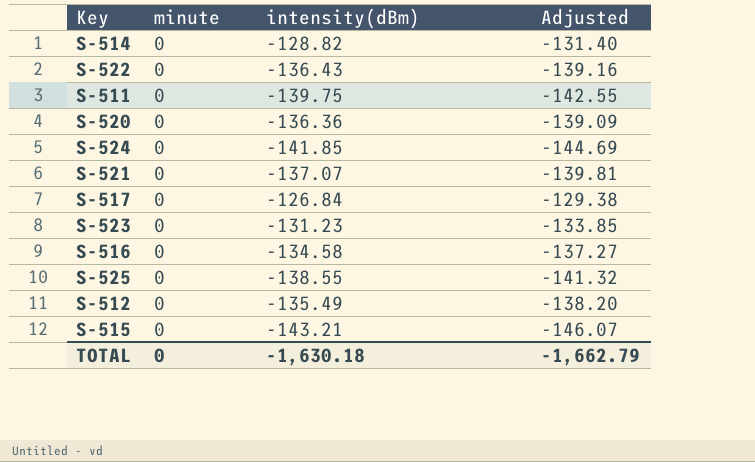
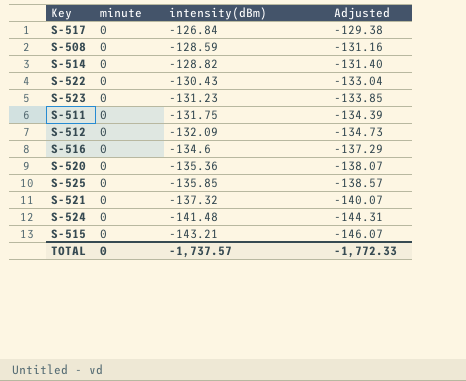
row order: none -> intensity(dBm) descending
row S-508: none -> 0 | -128.59 | -131.16
S-522 | intensity(dBm): -136.43 -> -130.43
S-522 | Adjusted: -139.16 -> -133.04
S-511 | intensity(dBm): -139.75 -> -131.75
S-511 | Adjusted: -142.55 -> -134.39
S-512 | intensity(dBm): -135.49 -> -132.09
S-512 | Adjusted: -138.20 -> -134.73
S-516 | intensity(dBm): -134.58 -> -134.6
S-516 | Adjusted: -137.27 -> -137.29
S-520 | intensity(dBm): -136.36 -> -135.36
S-520 | Adjusted: -139.09 -> -138.07
S-525 | intensity(dBm): -138.55 -> -135.85
S-525 | Adjusted: -141.32 -> -138.57
S-521 | intensity(dBm): -137.07 -> -137.32
S-521 | Adjusted: -139.81 -> -140.07
S-524 | intensity(dBm): -141.85 -> -141.48
S-524 | Adjusted: -144.69 -> -144.31
TOTAL | intensity(dBm): -1,630.18 -> -1,737.57
TOTAL | Adjusted: -1,662.79 -> -1,772.33

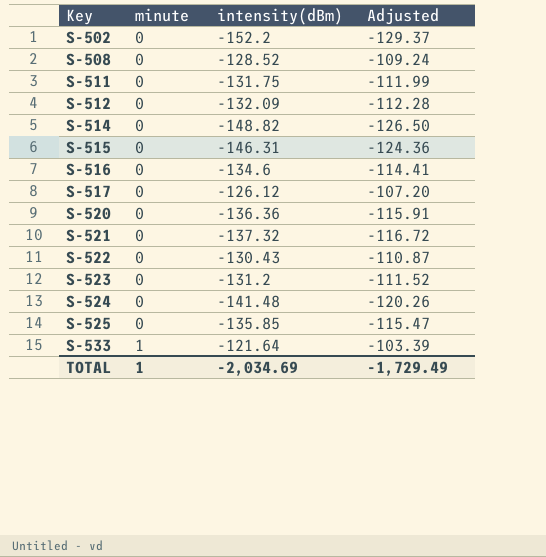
row order: intensity(dBm) descending -> Key ascending
column Adjusted | formula: [intensity(dBm)] * 1.02 -> [intensity(dBm)] * 0.85
row S-502: none -> 0 | -152.2 | -129.37
S-508 | intensity(dBm): -128.59 -> -128.52
S-514 | intensity(dBm): -128.82 -> -148.82
S-515 | intensity(dBm): -143.21 -> -146.31
S-517 | intensity(dBm): -126.84 -> -126.12
S-520 | intensity(dBm): -135.36 -> -136.36
S-523 | intensity(dBm): -131.23 -> -131.2
row S-533: none -> 1 | -121.64 | -103.39
TOTAL | minute: 0 -> 1
TOTAL | intensity(dBm): -1,737.57 -> -2,034.69
TOTAL | Adjusted: -1,772.33 -> -1,729.49

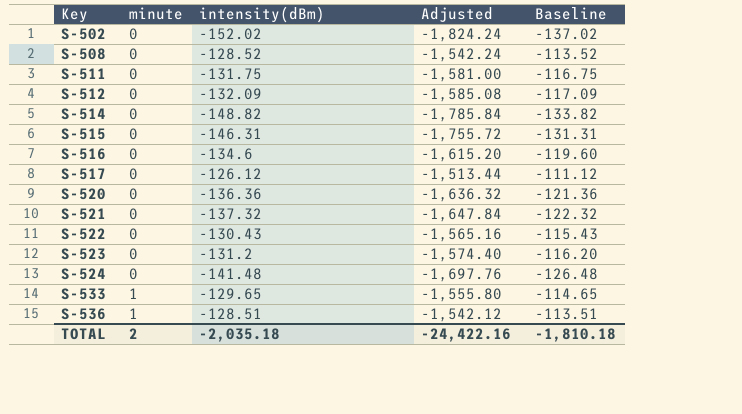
column Adjusted | formula: [intensity(dBm)] * 0.85 -> [intensity(dBm)] * 12
column Baseline | formula: none -> [intensity(dBm)] + 15
row S-525: 0 | -135.85 | -115.47 -> none
S-502 | intensity(dBm): -152.2 -> -152.02
S-533 | intensity(dBm): -121.64 -> -129.65
row S-536: none -> 1 | -128.51 | -1,542.12 | -113.51
TOTAL | minute: 1 -> 2
TOTAL | intensity(dBm): -2,034.69 -> -2,035.18
TOTAL | Adjusted: -1,729.49 -> -24,422.16

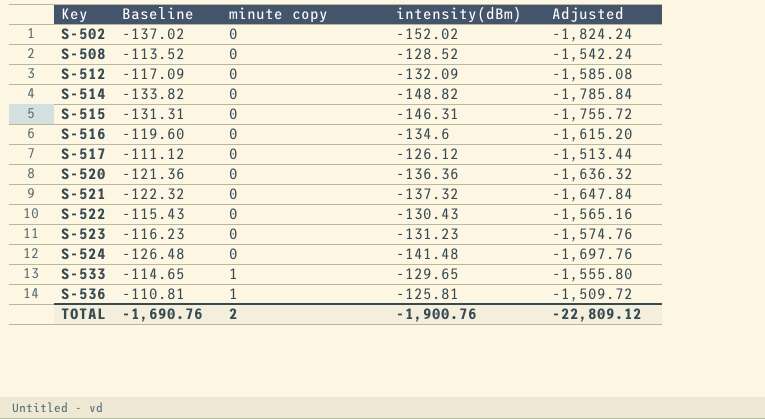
column Baseline | position: 5 -> 2
column name: minute -> minute copy
row S-511: 0 | -131.75 | -1,581.00 | -116.75 -> none
S-523 | Baseline: -116.20 -> -116.23
S-523 | intensity(dBm): -131.2 -> -131.23
S-523 | Adjusted: -1,574.40 -> -1,574.76
S-536 | Baseline: -113.51 -> -110.81
S-536 | intensity(dBm): -128.51 -> -125.81
S-536 | Adjusted: -1,542.12 -> -1,509.72
TOTAL | Baseline: -1,810.18 -> -1,690.76
TOTAL | intensity(dBm): -2,035.18 -> -1,900.76
TOTAL | Adjusted: -24,422.16 -> -22,809.12

